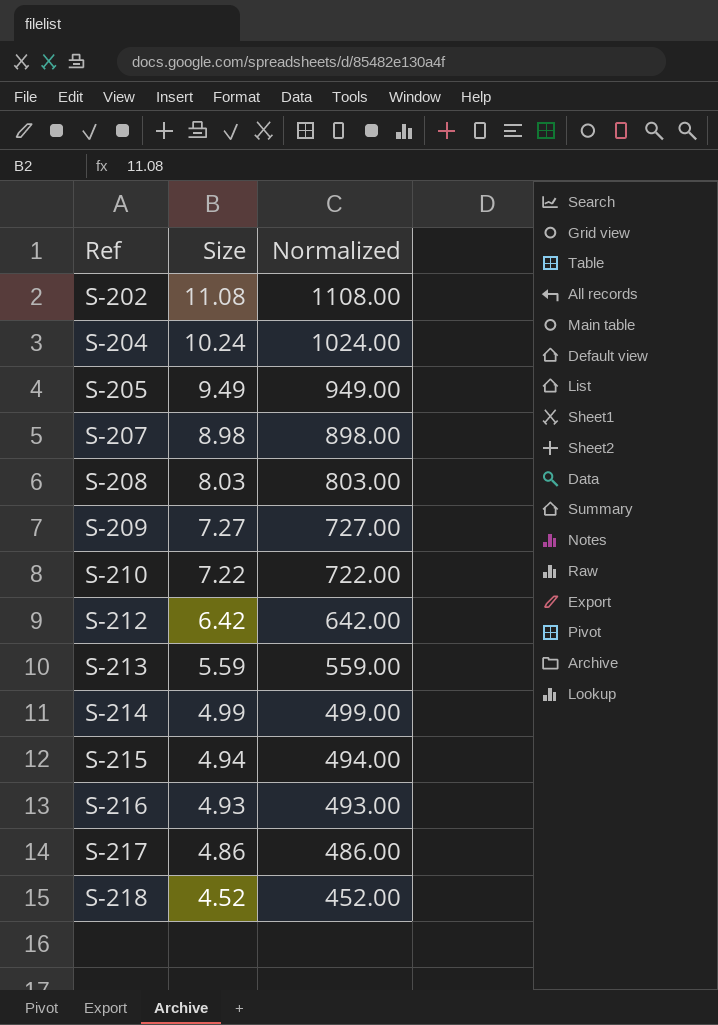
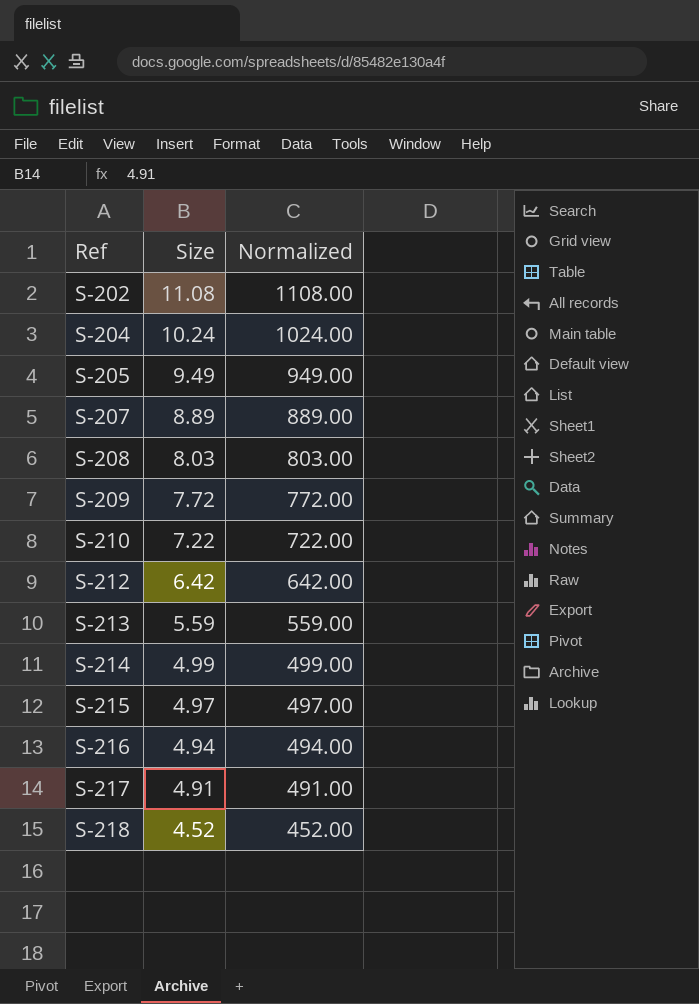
S-207 | Size: 8.98 -> 8.89
S-207 | Normalized: 898.00 -> 889.00
S-209 | Size: 7.27 -> 7.72
S-209 | Normalized: 727.00 -> 772.00
S-215 | Size: 4.94 -> 4.97
S-215 | Normalized: 494.00 -> 497.00
S-216 | Size: 4.93 -> 4.94
S-216 | Normalized: 493.00 -> 494.00
S-217 | Size: 4.86 -> 4.91
S-217 | Normalized: 486.00 -> 491.00

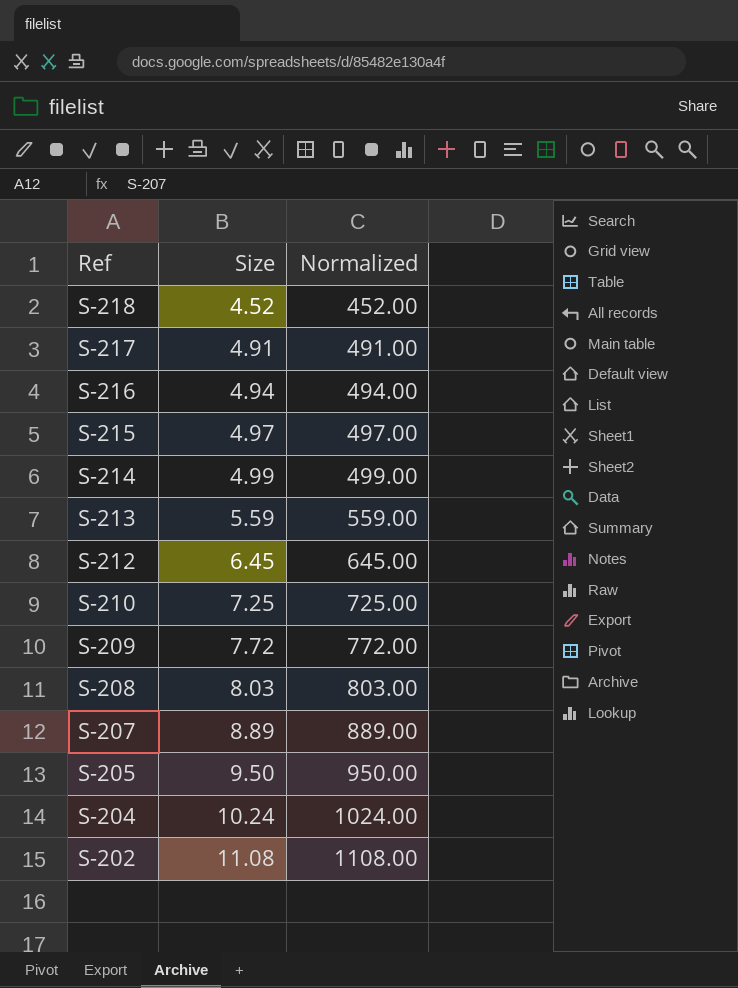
row order: Ref ascending -> Ref descending
S-212 | Size: 6.42 -> 6.45
S-212 | Normalized: 642.00 -> 645.00
S-210 | Size: 7.22 -> 7.25
S-210 | Normalized: 722.00 -> 725.00
S-205 | Size: 9.49 -> 9.50
S-205 | Normalized: 949.00 -> 950.00

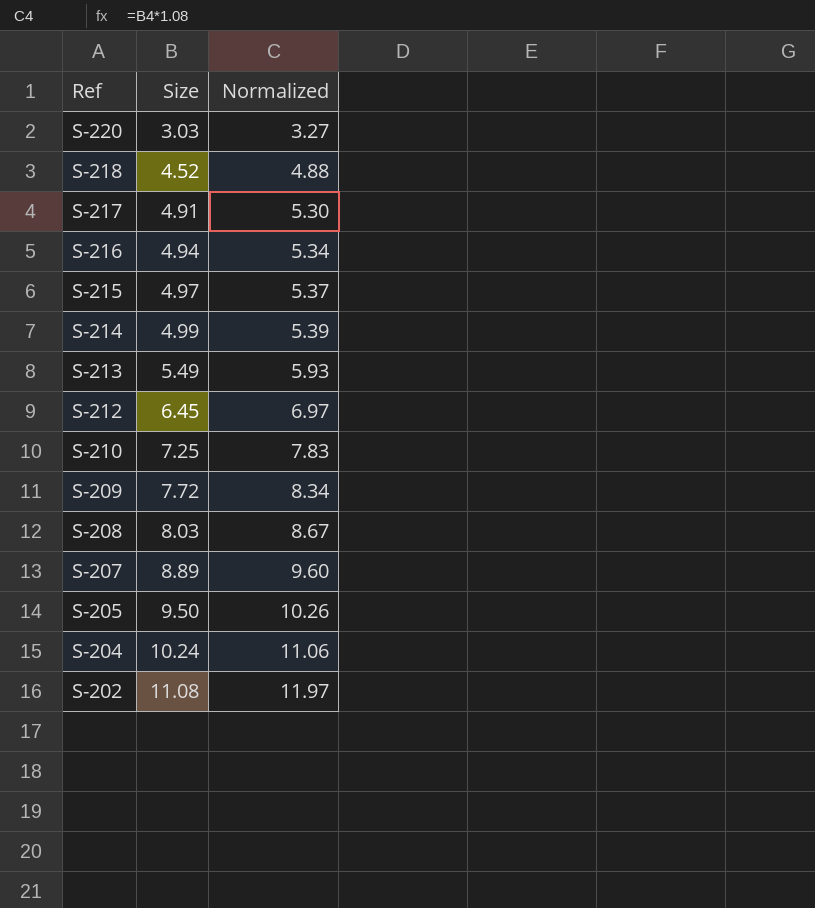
column Normalized | formula: [Size] * 100 -> [Size] * 1.08
row S-220: none -> 3.03 | 3.27
S-213 | Size: 5.59 -> 5.49

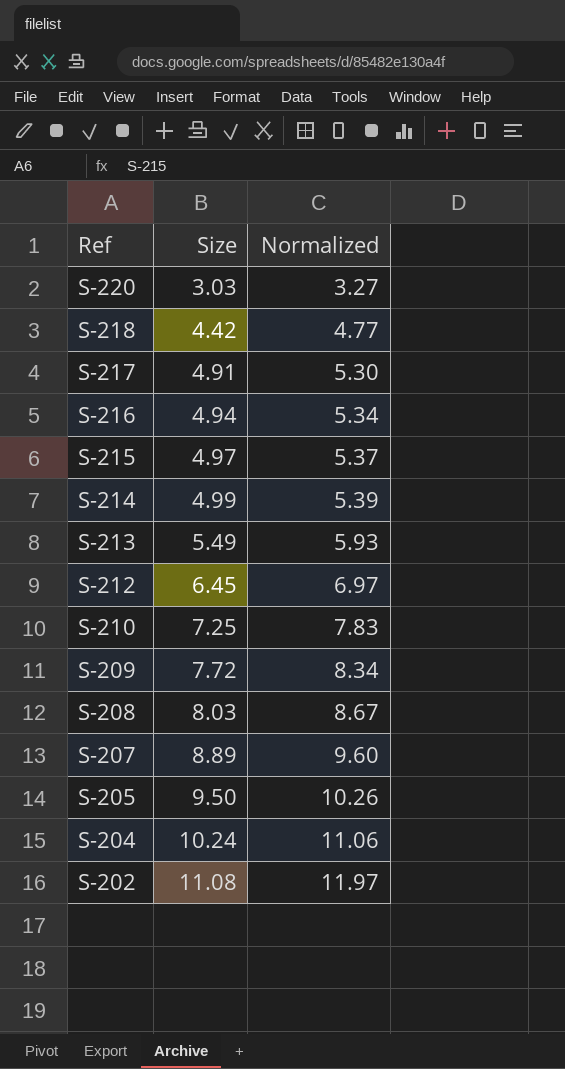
S-218 | Size: 4.52 -> 4.42
S-218 | Normalized: 4.88 -> 4.77

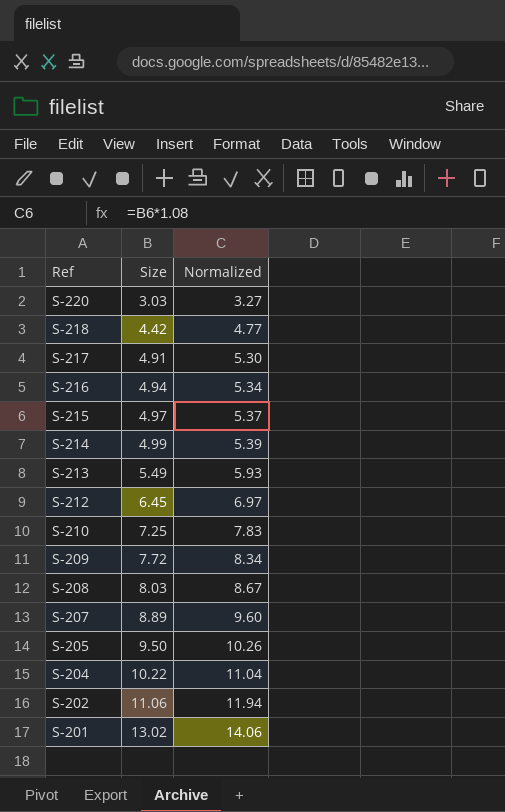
S-204 | Size: 10.24 -> 10.22
S-204 | Normalized: 11.06 -> 11.04
S-202 | Size: 11.08 -> 11.06
S-202 | Normalized: 11.97 -> 11.94
row S-201: none -> 13.02 | 14.06

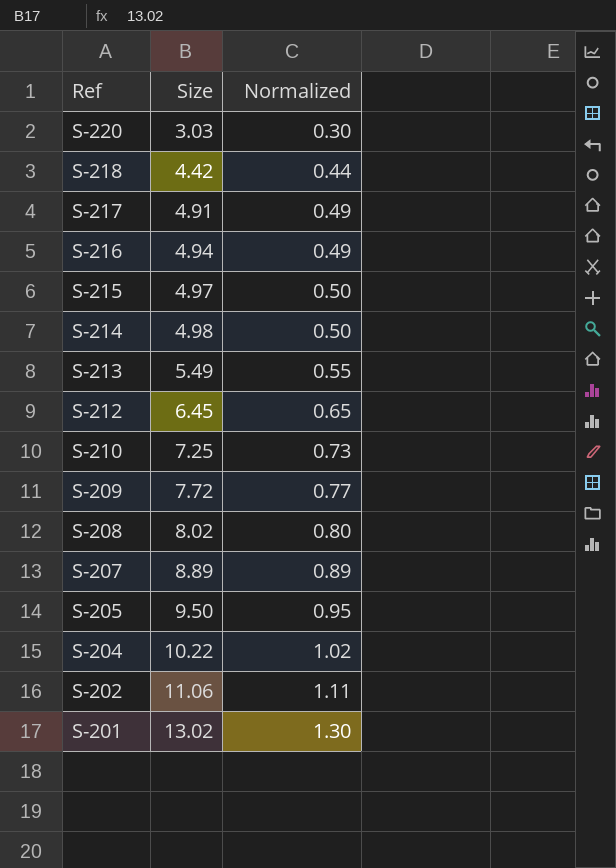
column Normalized | formula: [Size] * 1.08 -> [Size] * 0.1
S-214 | Size: 4.99 -> 4.98
S-208 | Size: 8.03 -> 8.02

